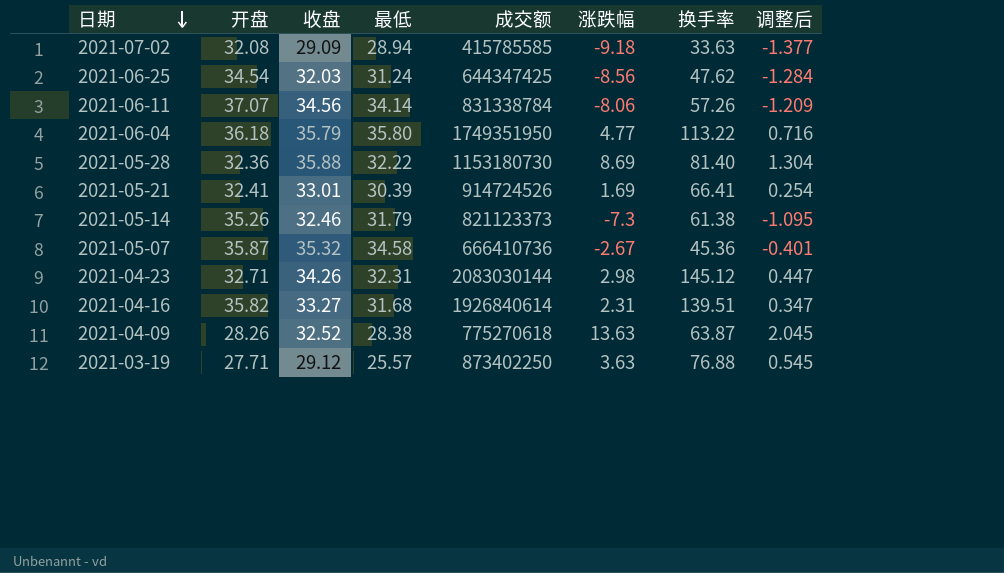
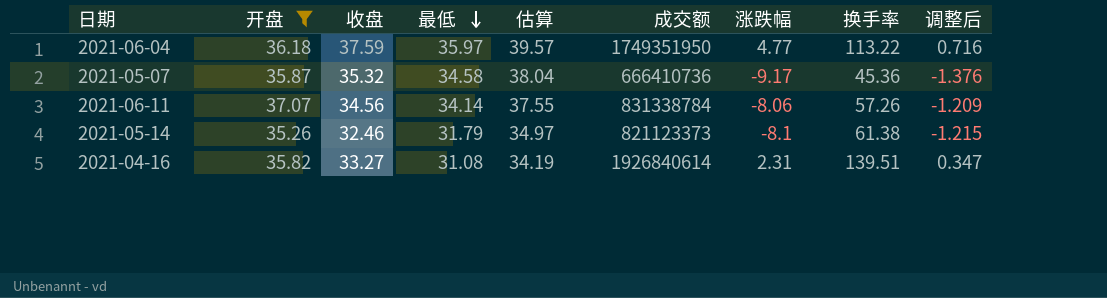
filter: none -> 开盘 >= 35.26
row order: 日期 descending -> 最低 descending
column 估算 | formula: none -> [最低] * 1.1
2021-06-04 | 收盘: 35.79 -> 37.59
2021-06-04 | 最低: 35.80 -> 35.97
2021-05-07 | 涨跌幅: -2.67 -> -9.17
2021-05-07 | 调整后: -0.401 -> -1.376
2021-05-14 | 涨跌幅: -7.3 -> -8.1
2021-05-14 | 调整后: -1.095 -> -1.215
2021-04-16 | 最低: 31.68 -> 31.08

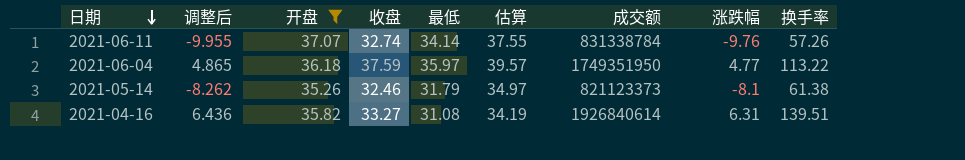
row order: 最低 descending -> 日期 descending
column 调整后 | formula: [涨跌幅] * 0.15 -> [涨跌幅] * 1.02
column 调整后 | position: 9 -> 2
row 2021-05-07: 35.87 | 35.32 | 34.58 | 38.04 | 666410736 | -9.17 | 45.36 | -1.376 -> none
2021-06-11 | 收盘: 34.56 -> 32.74
2021-06-11 | 涨跌幅: -8.06 -> -9.76
2021-04-16 | 涨跌幅: 2.31 -> 6.31

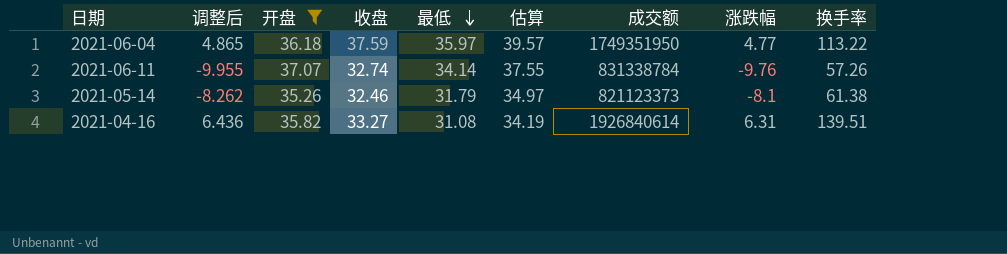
row order: 日期 descending -> 最低 descending

